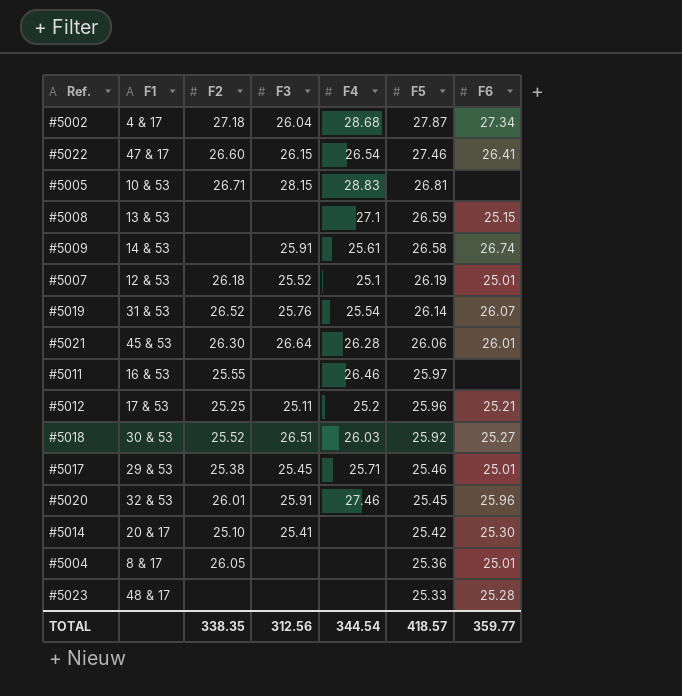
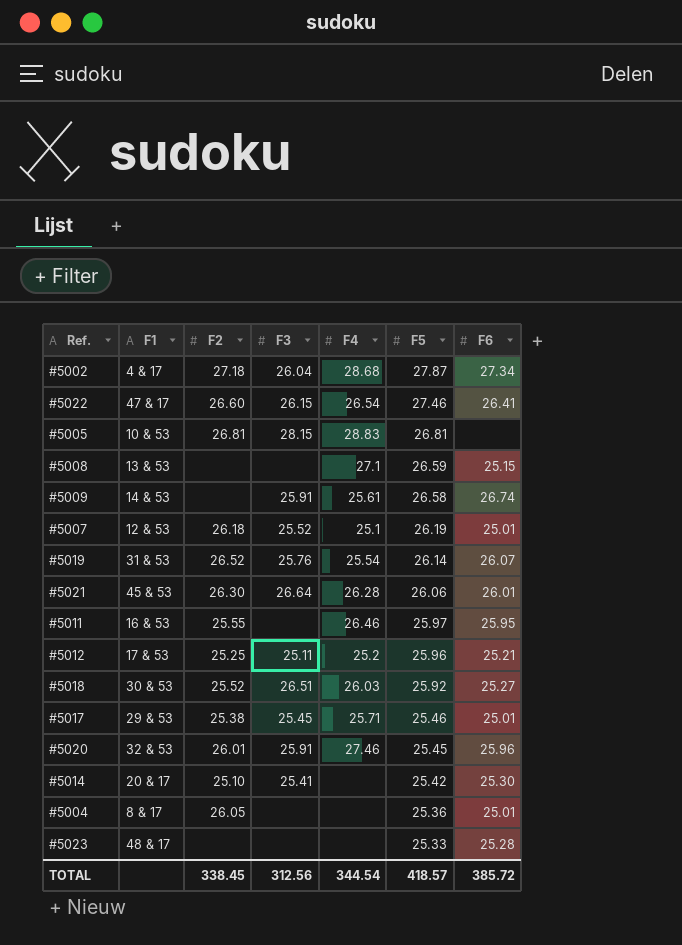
#5005 | F2: 26.71 -> 26.81
#5011 | F6: none -> 25.95
TOTAL | F2: 338.35 -> 338.45
TOTAL | F6: 359.77 -> 385.72

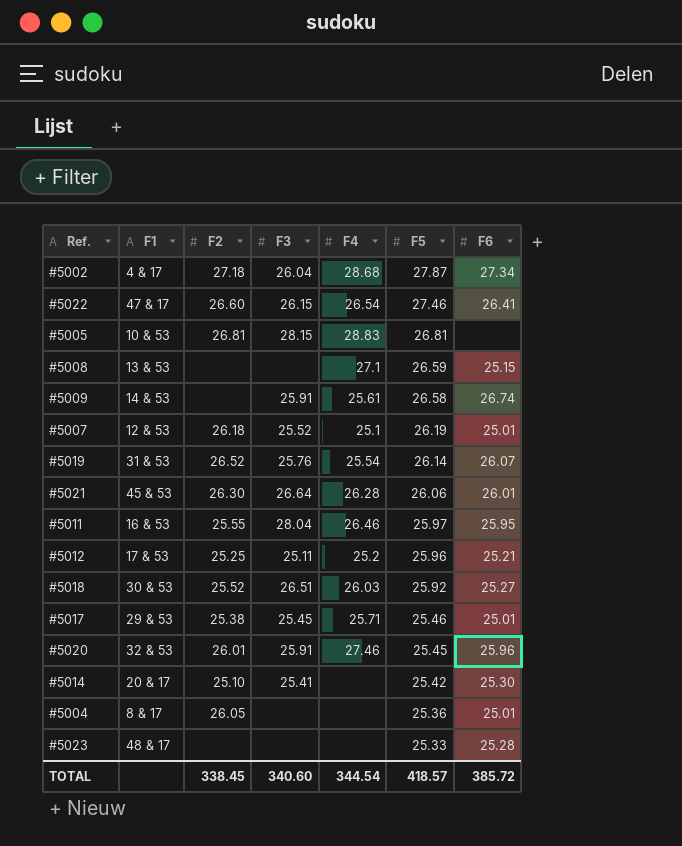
#5011 | F3: none -> 28.04
TOTAL | F3: 312.56 -> 340.60

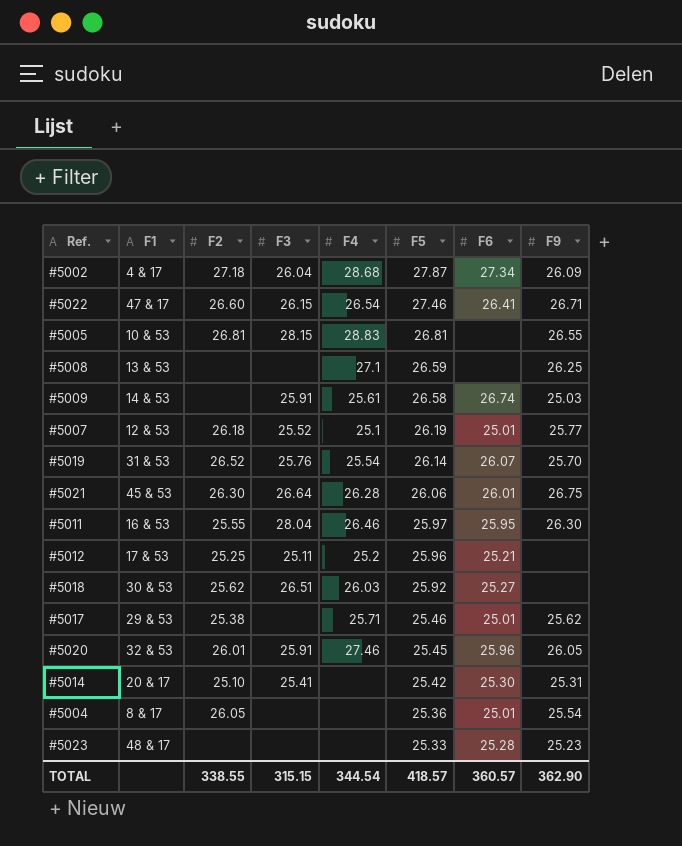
column F9 | position: none -> 8
#5008 | F6: 25.15 -> none
#5018 | F2: 25.52 -> 25.62
#5017 | F3: 25.45 -> none
TOTAL | F2: 338.45 -> 338.55
TOTAL | F3: 340.60 -> 315.15
TOTAL | F6: 385.72 -> 360.57

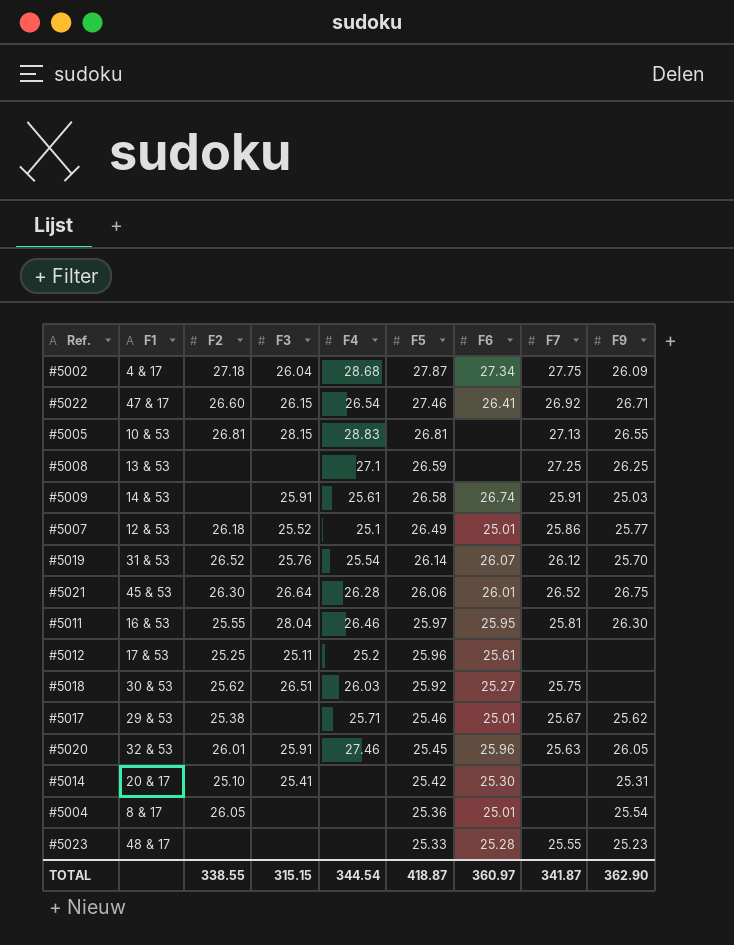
column F7 | position: none -> 8
#5007 | F5: 26.19 -> 26.49
#5012 | F6: 25.21 -> 25.61
TOTAL | F5: 418.57 -> 418.87
TOTAL | F6: 360.57 -> 360.97

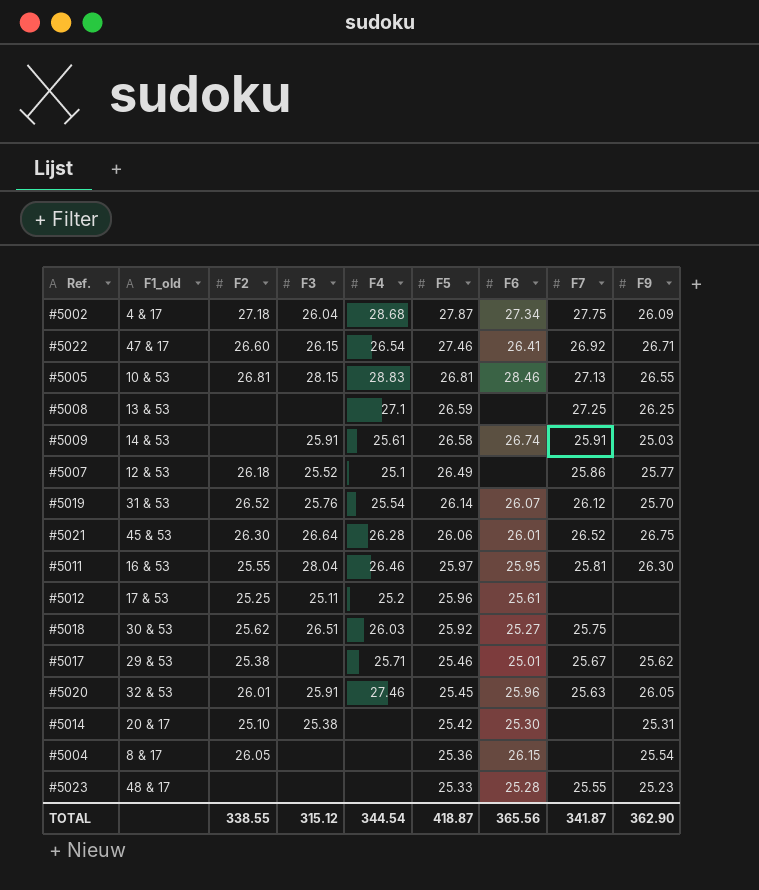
column name: F1 -> F1_old
#5005 | F6: none -> 28.46
#5007 | F6: 25.01 -> none
#5014 | F3: 25.41 -> 25.38
#5004 | F6: 25.01 -> 26.15
TOTAL | F3: 315.15 -> 315.12
TOTAL | F6: 360.97 -> 365.56

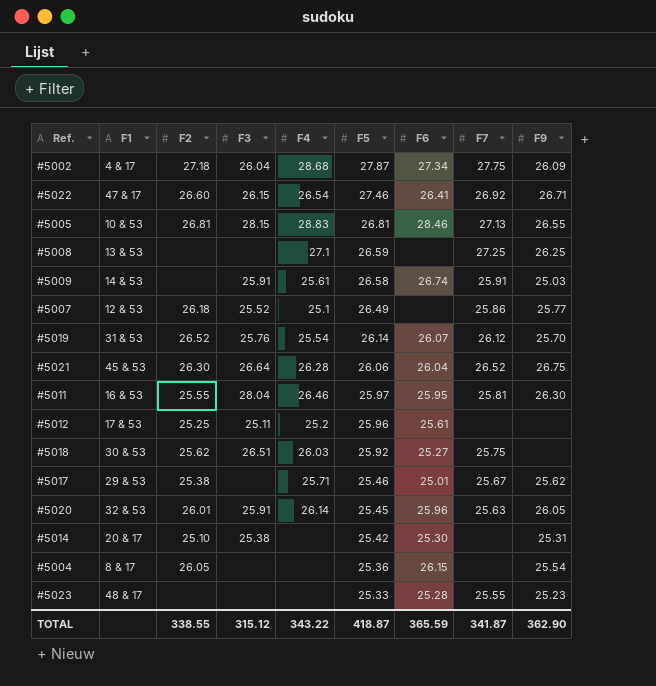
column name: F1_old -> F1
#5021 | F6: 26.01 -> 26.04
#5020 | F4: 27.46 -> 26.14
TOTAL | F4: 344.54 -> 343.22
TOTAL | F6: 365.56 -> 365.59

